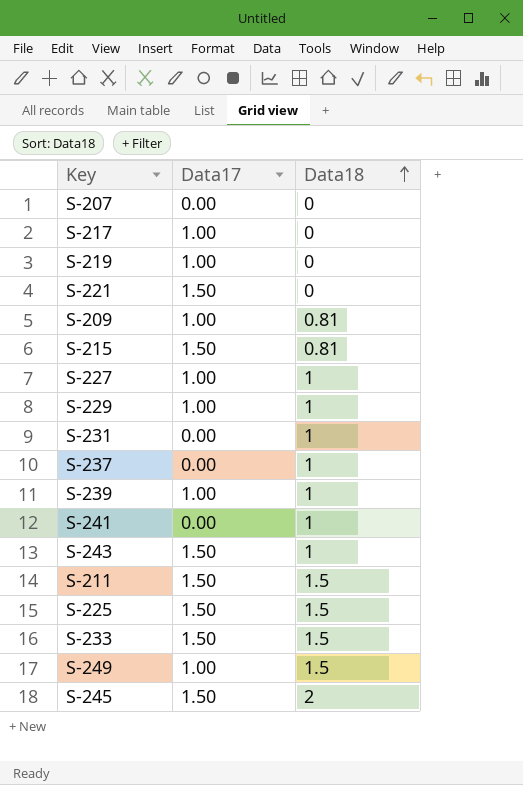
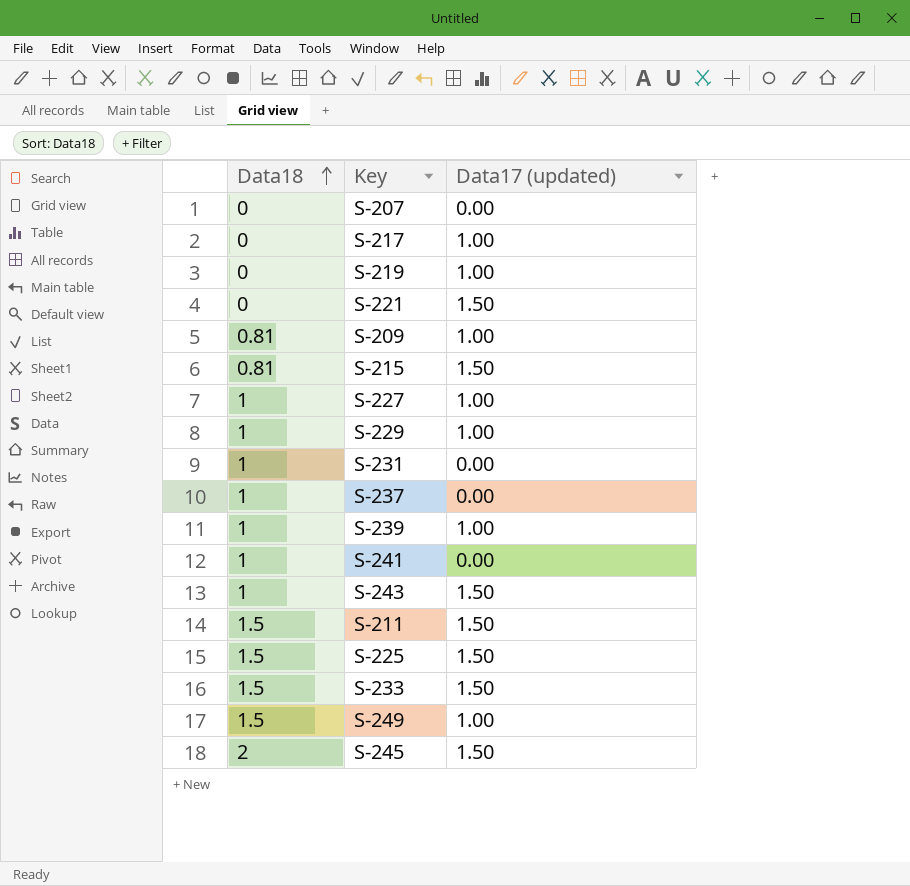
column Data18 | position: 3 -> 1
column name: Data17 -> Data17 (updated)

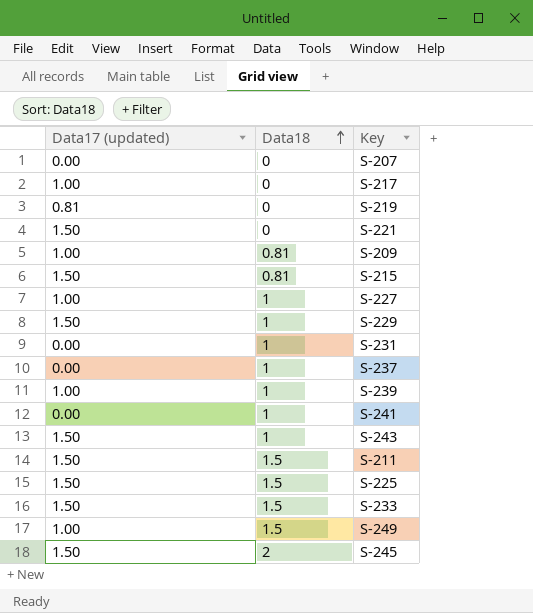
column Data17 (updated) | position: 3 -> 1
S-219 | Data17 (updated): 1.00 -> 0.81
S-229 | Data17 (updated): 1.00 -> 1.50

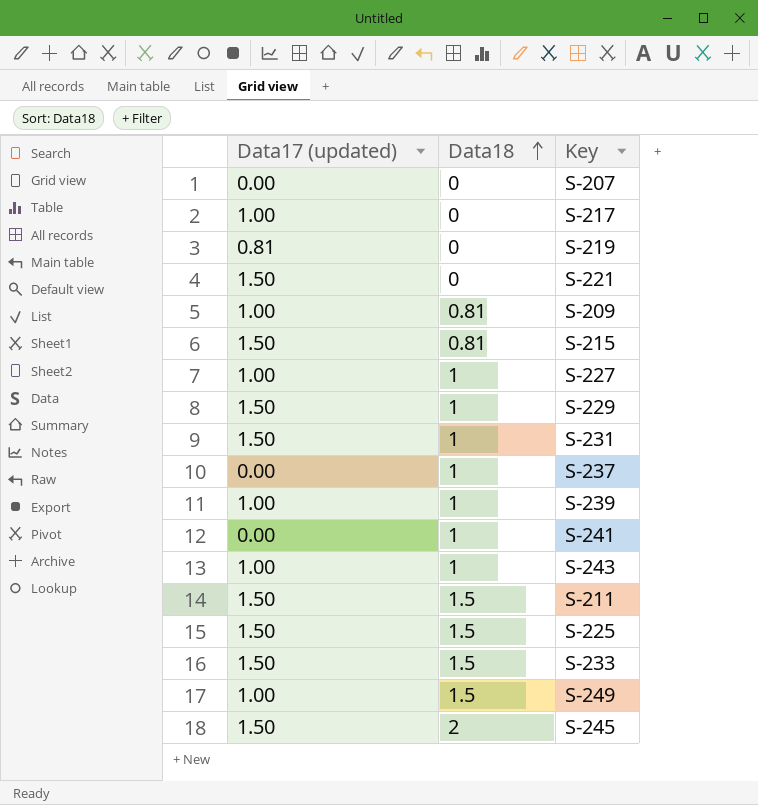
S-231 | Data17 (updated): 0.00 -> 1.50
S-243 | Data17 (updated): 1.50 -> 1.00

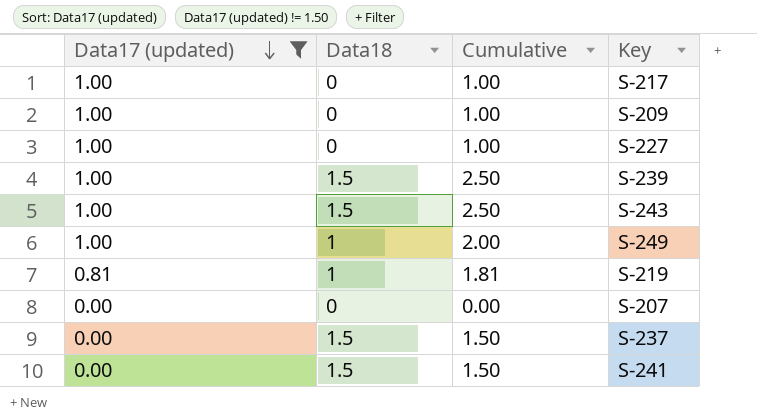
filter: none -> Data17 (updated) != 1.50
row order: Data18 ascending -> Data17 (updated) descending
column Cumulative | formula: none -> [Data17 (updated)] + [Data18]
S-209 | Data18: 0.81 -> 0
S-227 | Data18: 1 -> 0
S-239 | Data18: 1 -> 1.5
S-243 | Data18: 1 -> 1.5
S-249 | Data18: 1.5 -> 1
S-219 | Data18: 0 -> 1
S-237 | Data18: 1 -> 1.5
S-241 | Data18: 1 -> 1.5

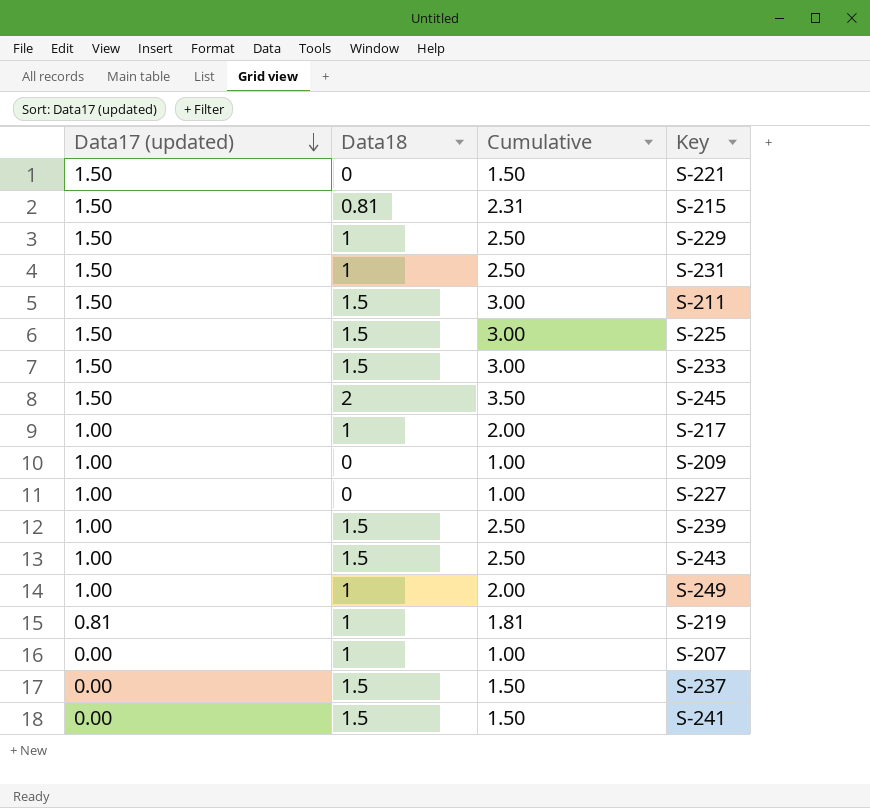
filter: Data17 (updated) != 1.50 -> none
S-217 | Data18: 0 -> 1
S-217 | Cumulative: 1.00 -> 2.00
S-207 | Data18: 0 -> 1
S-207 | Cumulative: 0.00 -> 1.00

